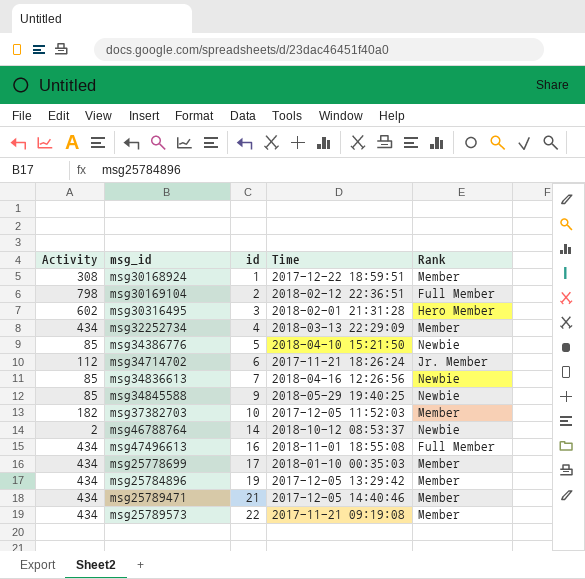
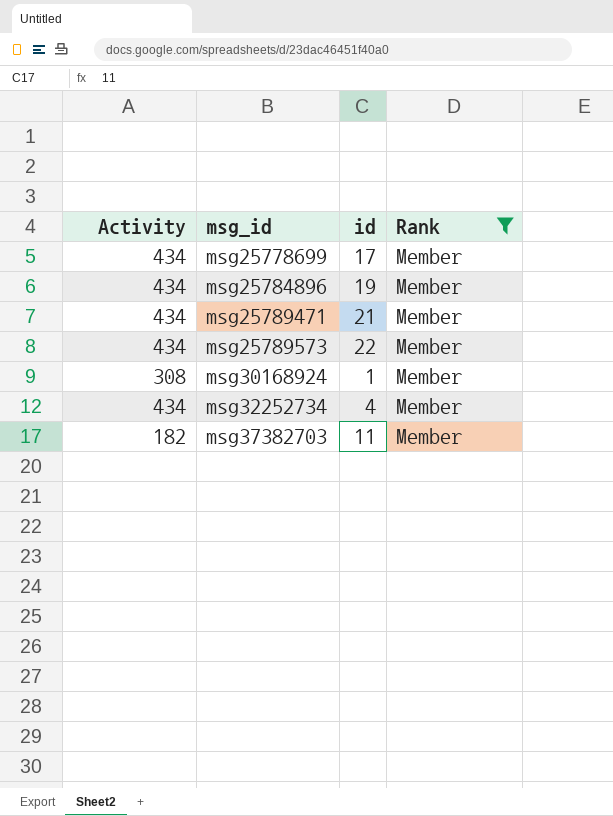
filter: none -> Rank = Member
row order: id ascending -> msg_id ascending
column Time | position: 4 -> none
msg37382703 | id: 10 -> 11

